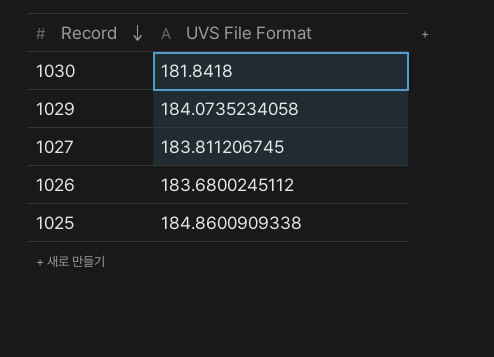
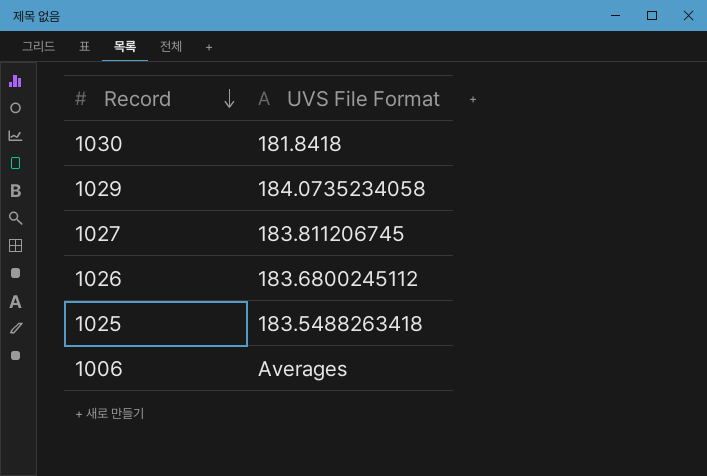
1025 | UVS File Format: 184.8600909338 -> 183.5488263418
row 1006: none -> Averages

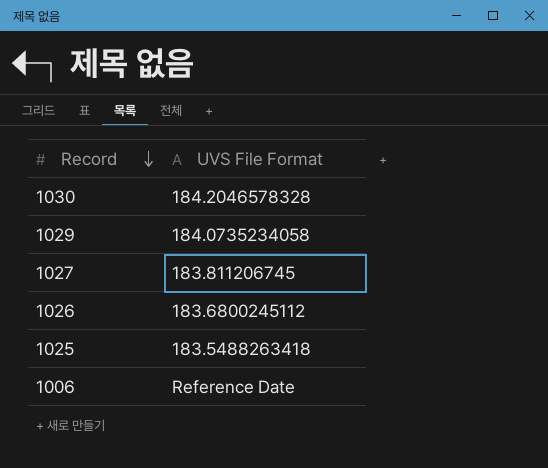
1030 | UVS File Format: 181.8418 -> 184.2046578328
1006 | UVS File Format: Averages -> Reference Date

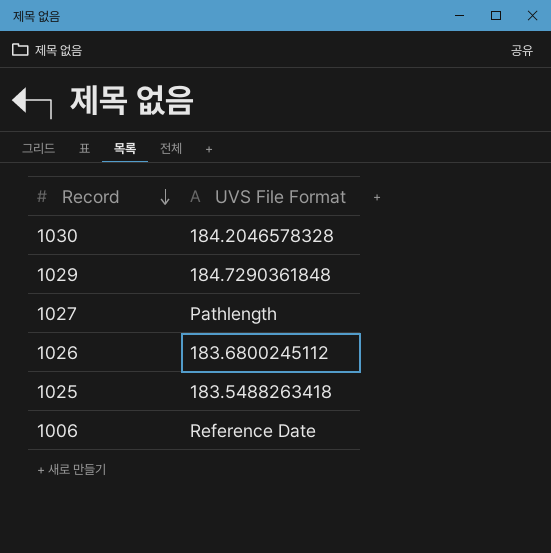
1029 | UVS File Format: 184.0735234058 -> 184.7290361848
1027 | UVS File Format: 183.811206745 -> Pathlength

